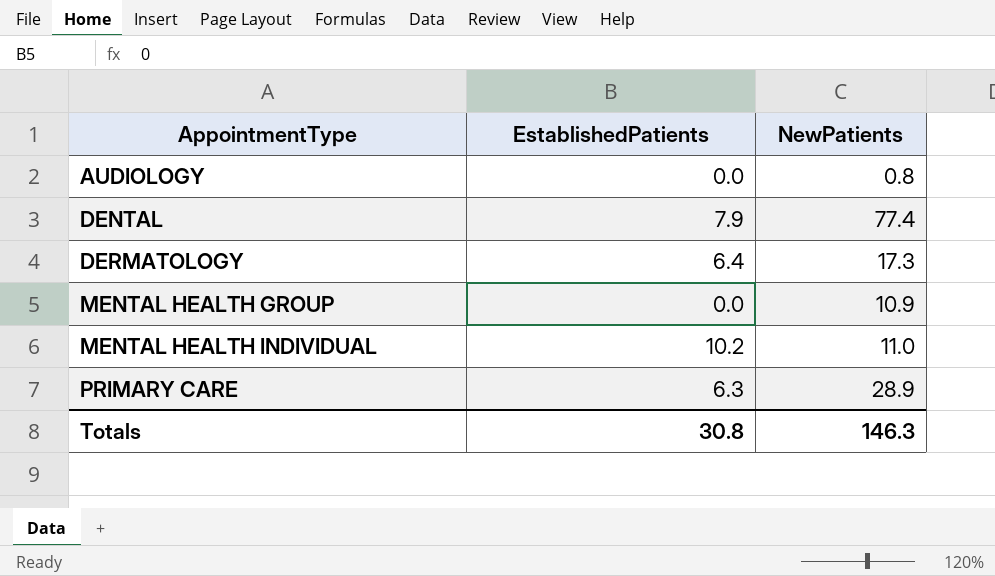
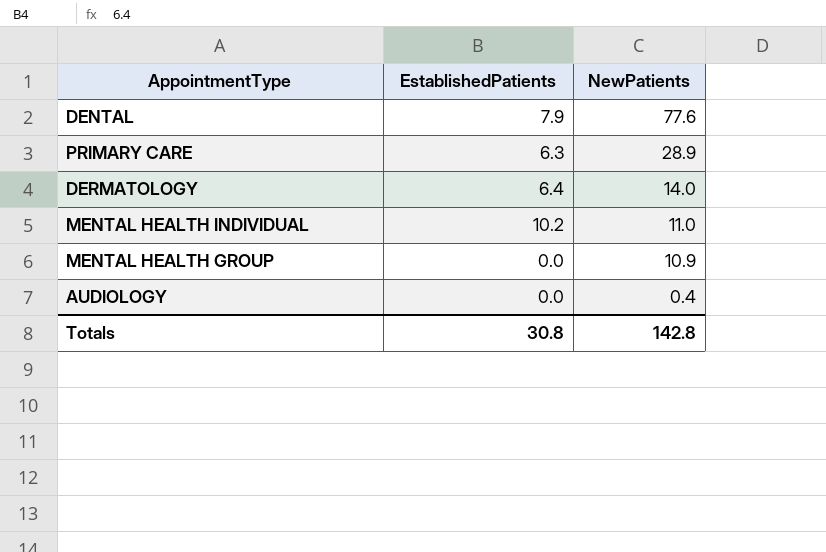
row order: AppointmentType ascending -> NewPatients descending
DENTAL | NewPatients: 77.4 -> 77.6
DERMATOLOGY | NewPatients: 17.3 -> 14.0
AUDIOLOGY | NewPatients: 0.8 -> 0.4
Totals | NewPatients: 146.3 -> 142.8

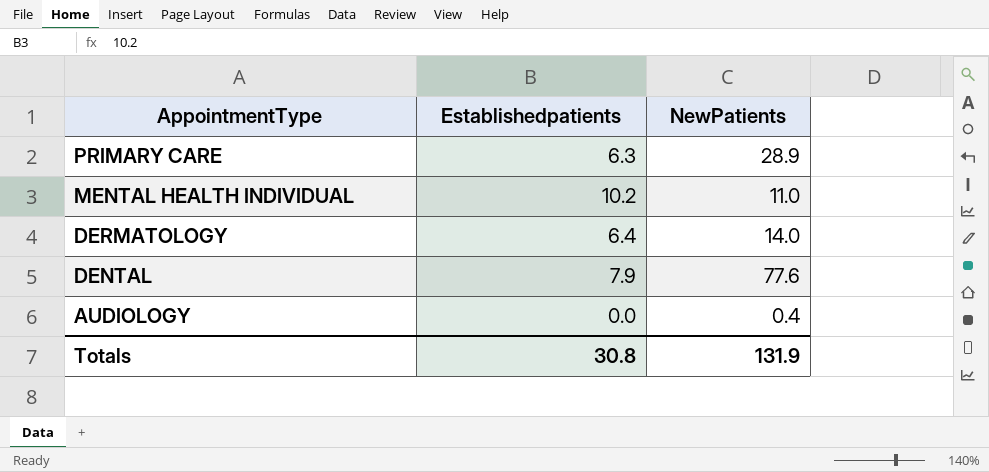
row order: NewPatients descending -> AppointmentType descending
column name: EstablishedPatients -> Establishedpatients
row MENTAL HEALTH GROUP: 0.0 | 10.9 -> none
Totals | NewPatients: 142.8 -> 131.9

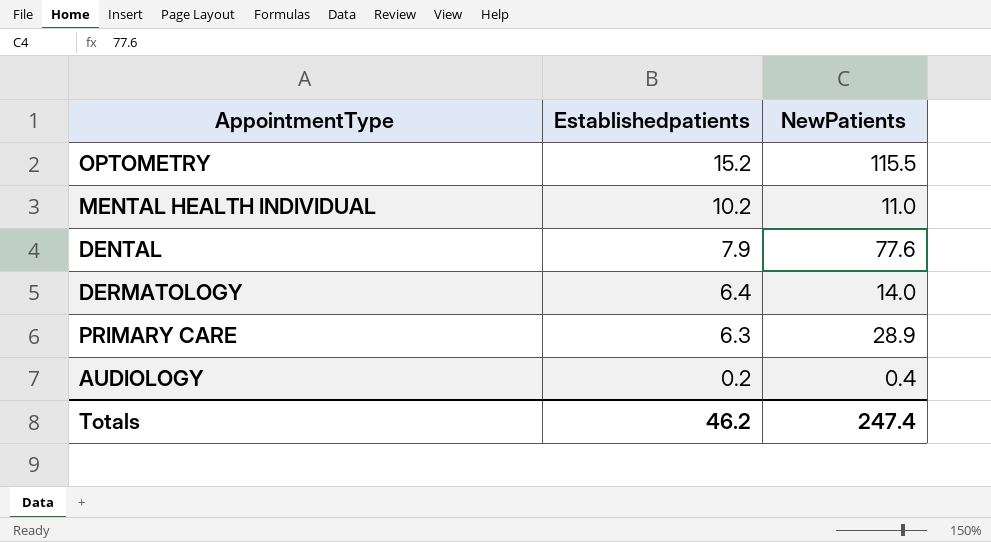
row order: AppointmentType descending -> Establishedpatients descending
row OPTOMETRY: none -> 15.2 | 115.5
AUDIOLOGY | Establishedpatients: 0.0 -> 0.2
Totals | Establishedpatients: 30.8 -> 46.2
Totals | NewPatients: 131.9 -> 247.4

